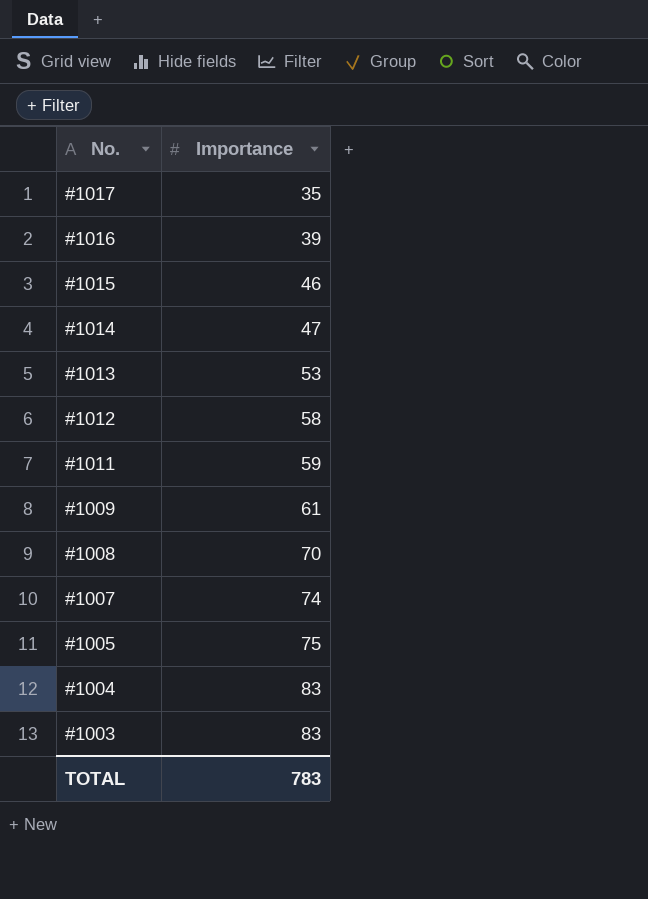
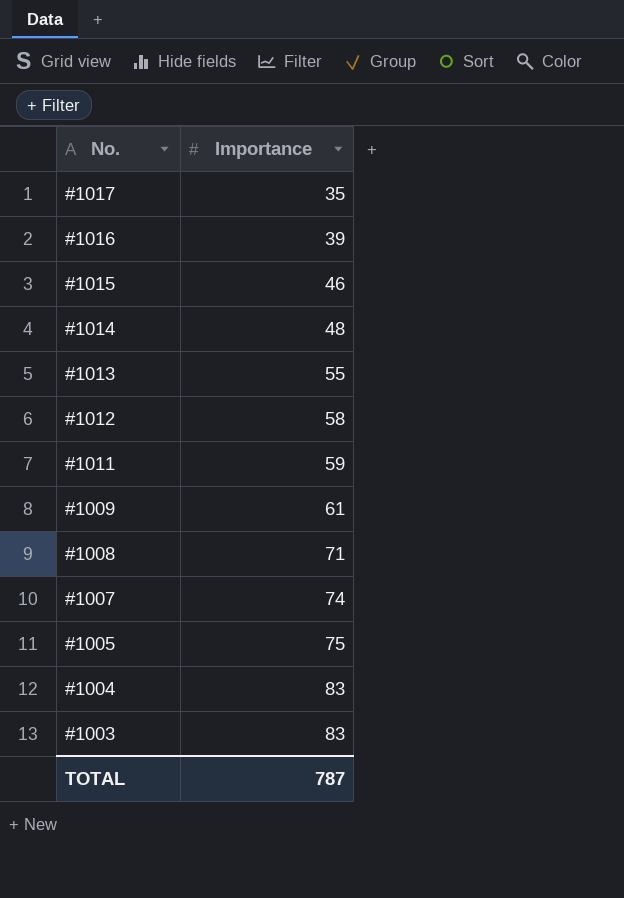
#1014 | Importance: 47 -> 48
#1013 | Importance: 53 -> 55
#1008 | Importance: 70 -> 71
TOTAL | Importance: 783 -> 787

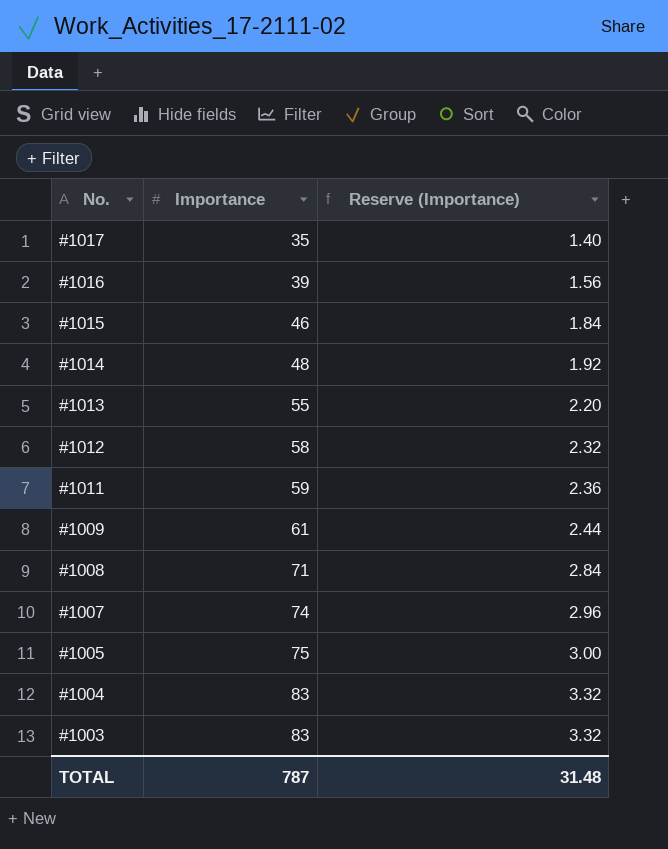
column Reserve (Importance) | formula: none -> [Importance] * 0.04

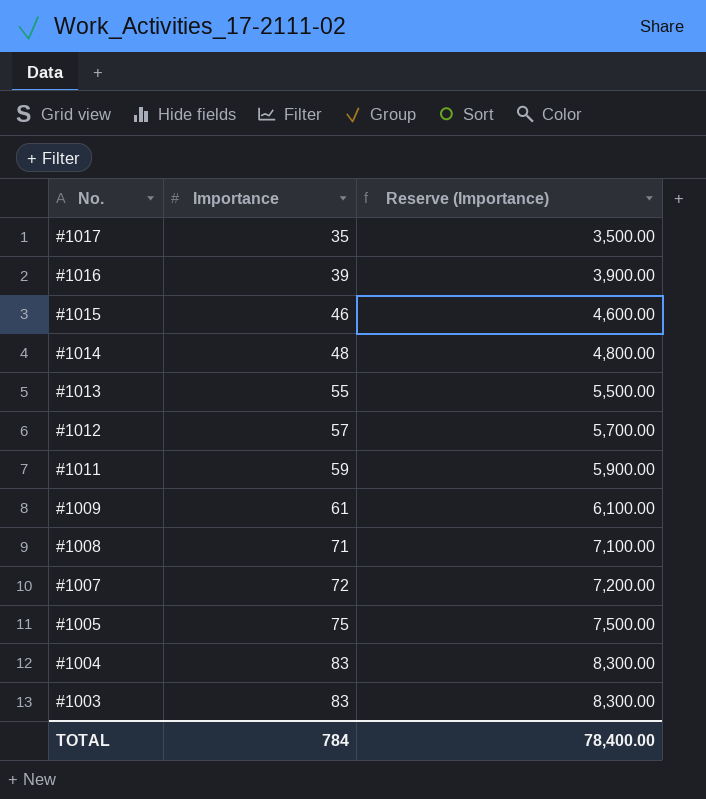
column Reserve (Importance) | formula: [Importance] * 0.04 -> [Importance] * 100
#1012 | Importance: 58 -> 57
#1007 | Importance: 74 -> 72
TOTAL | Importance: 787 -> 784
TOTAL | Reserve (Importance): 31.48 -> 78,400.00

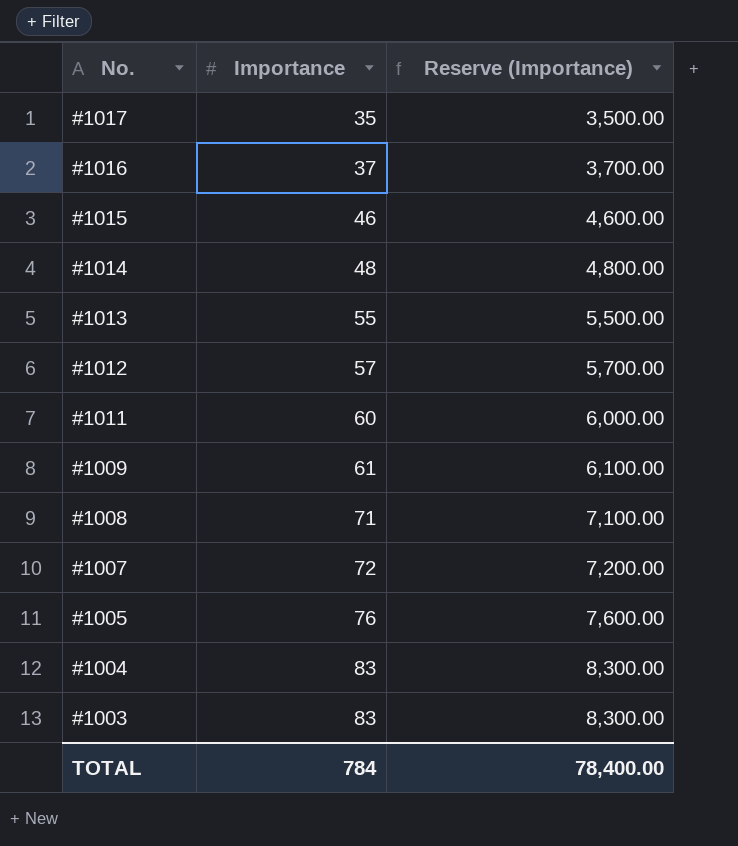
#1016 | Importance: 39 -> 37
#1016 | Reserve (Importance): 3,900.00 -> 3,700.00
#1011 | Importance: 59 -> 60
#1011 | Reserve (Importance): 5,900.00 -> 6,000.00
#1005 | Importance: 75 -> 76
#1005 | Reserve (Importance): 7,500.00 -> 7,600.00

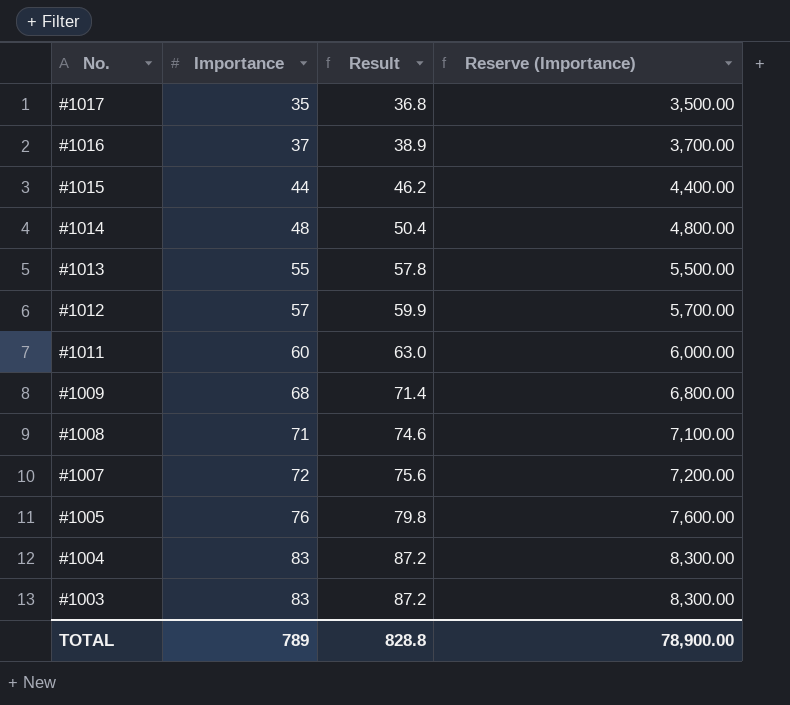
column Result | formula: none -> [Importance] * 1.05
#1015 | Importance: 46 -> 44
#1015 | Reserve (Importance): 4,600.00 -> 4,400.00
#1009 | Importance: 61 -> 68
#1009 | Reserve (Importance): 6,100.00 -> 6,800.00
TOTAL | Importance: 784 -> 789
TOTAL | Reserve (Importance): 78,400.00 -> 78,900.00

